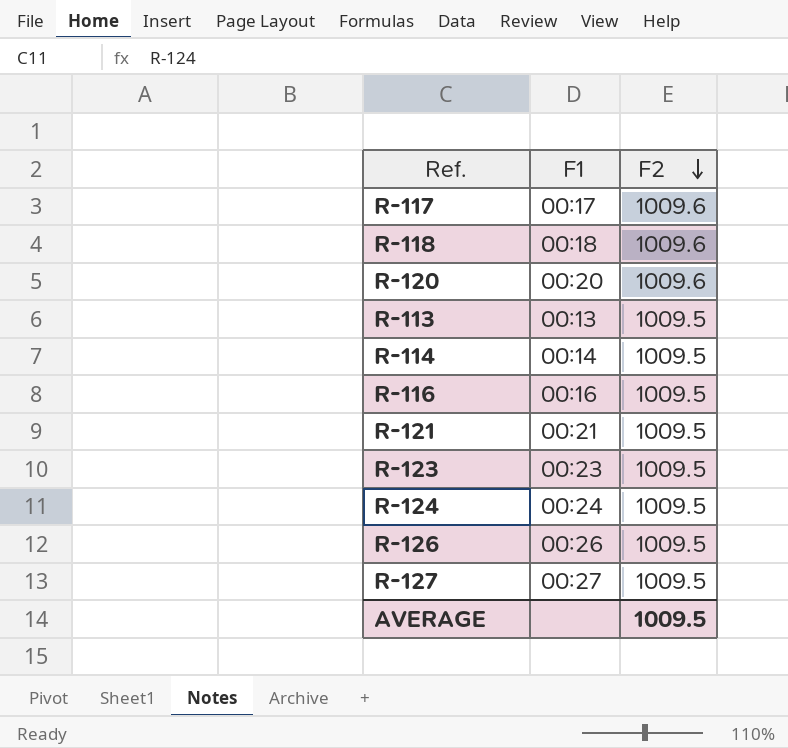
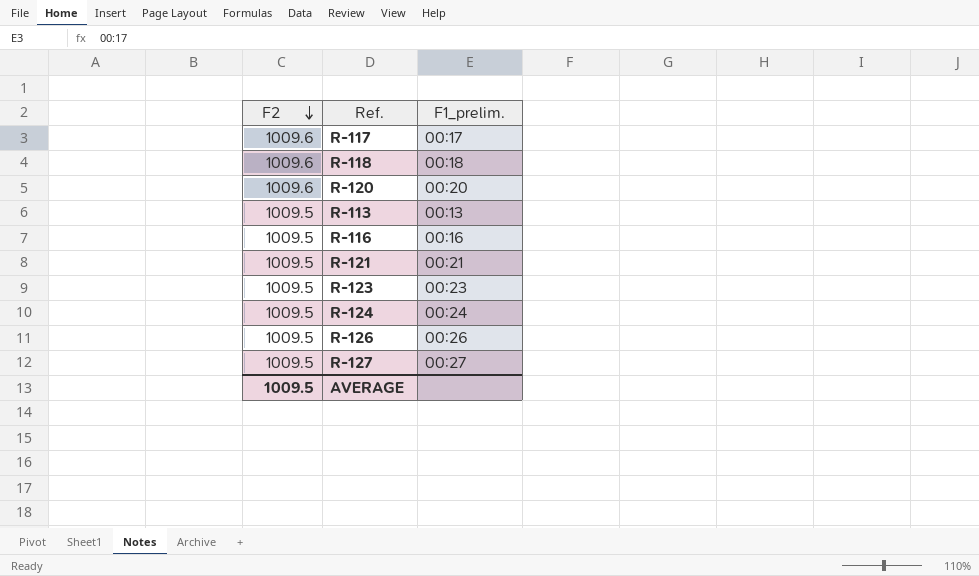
column F2 | position: 3 -> 1
column name: F1 -> F1_prelim.
row R-114: 00:14 | 1009.5 -> none

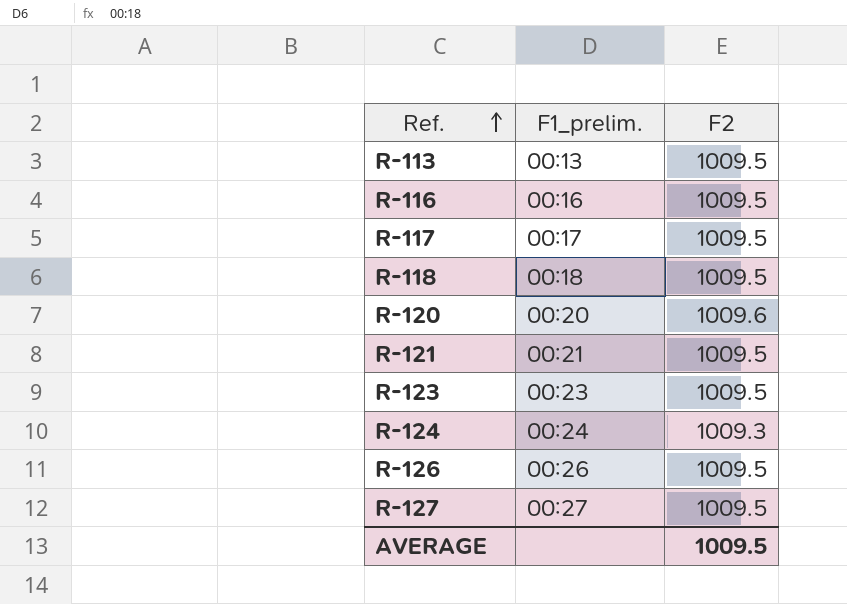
row order: F2 descending -> Ref. ascending
column F2 | position: 1 -> 3
R-117 | F2: 1009.6 -> 1009.5
R-118 | F2: 1009.6 -> 1009.5
R-124 | F2: 1009.5 -> 1009.3

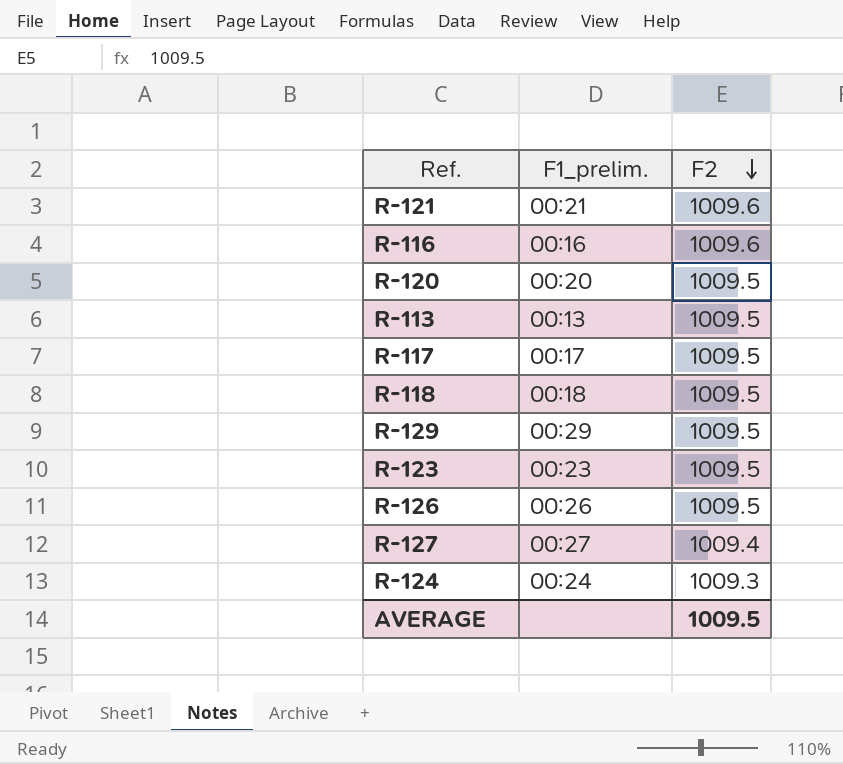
row order: Ref. ascending -> F2 descending
R-121 | F2: 1009.5 -> 1009.6
R-116 | F2: 1009.5 -> 1009.6
R-120 | F2: 1009.6 -> 1009.5
row R-129: none -> 00:29 | 1009.5
R-127 | F2: 1009.5 -> 1009.4

